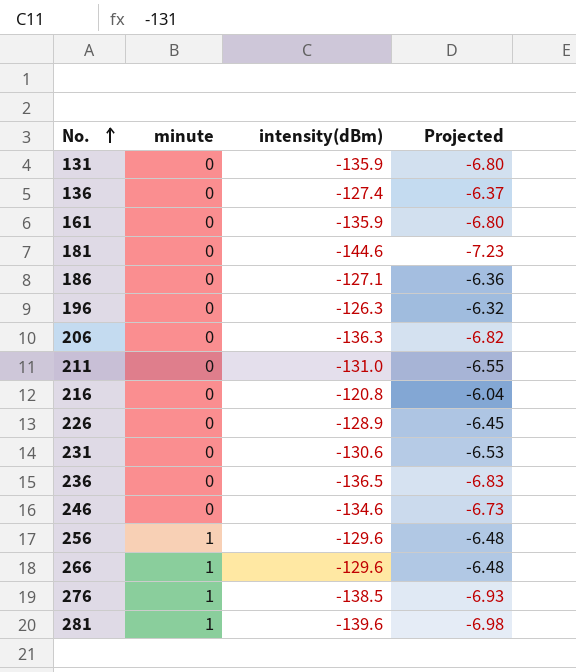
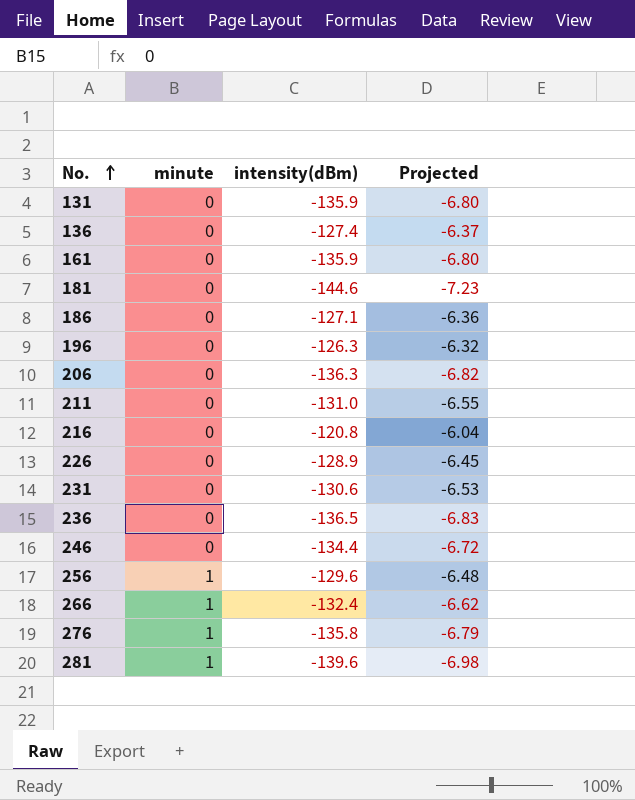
246 | intensity(dBm): -134.6 -> -134.4
246 | Projected: -6.73 -> -6.72
266 | intensity(dBm): -129.6 -> -132.4
266 | Projected: -6.48 -> -6.62
276 | intensity(dBm): -138.5 -> -135.8
276 | Projected: -6.93 -> -6.79

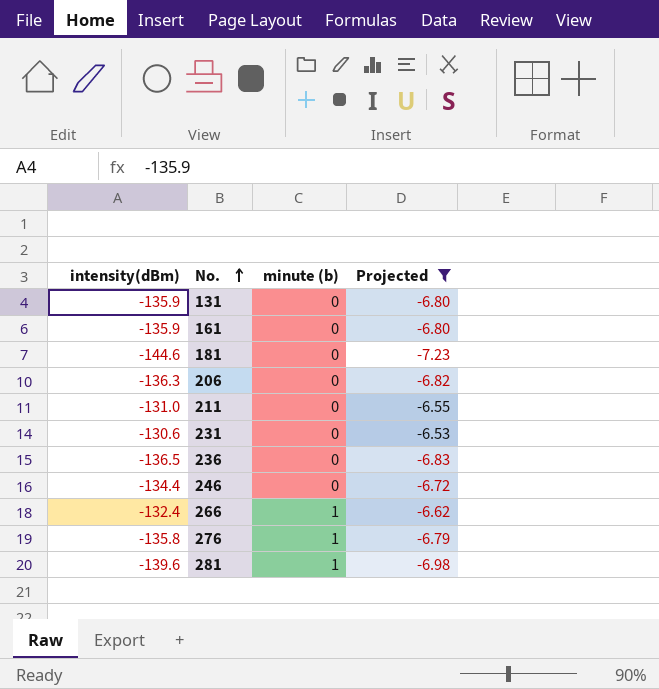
filter: none -> Projected <= -6.53
column intensity(dBm) | position: 3 -> 1
column name: minute -> minute (b)

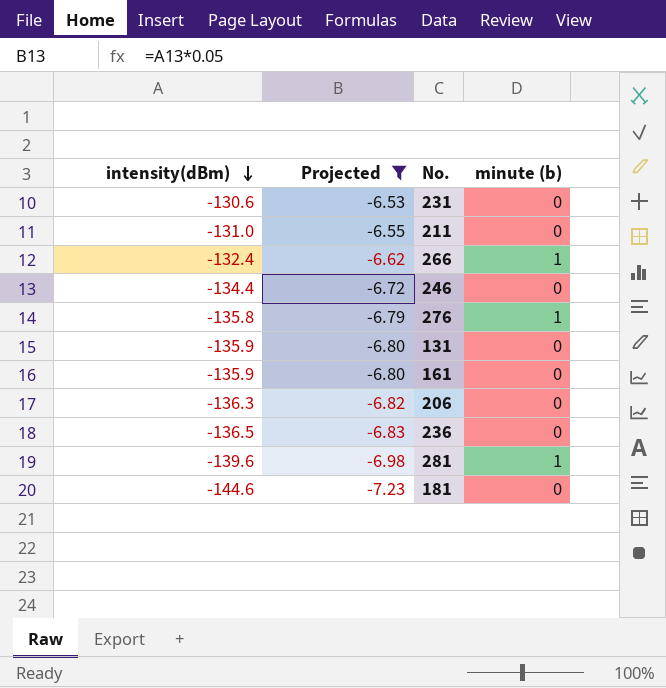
row order: No. ascending -> intensity(dBm) descending
column Projected | position: 4 -> 2

